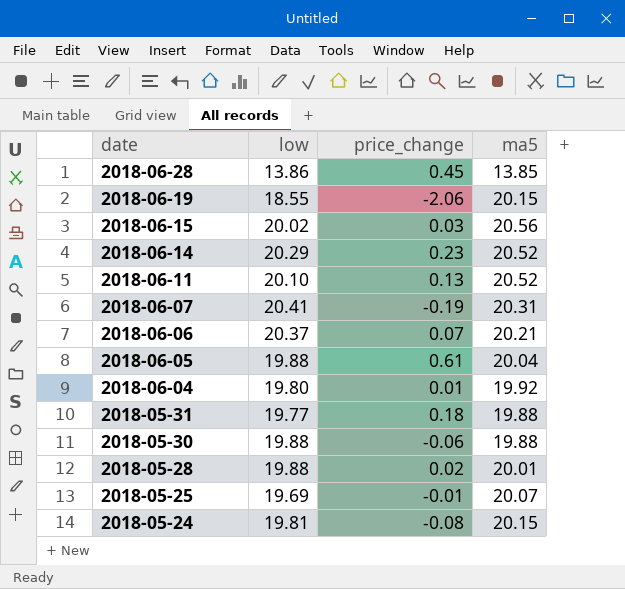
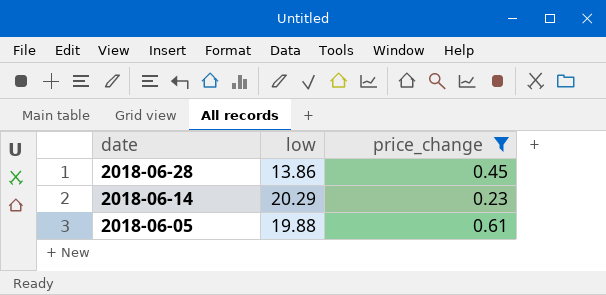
filter: none -> price_change >= 0.23
column ma5 | position: 4 -> none

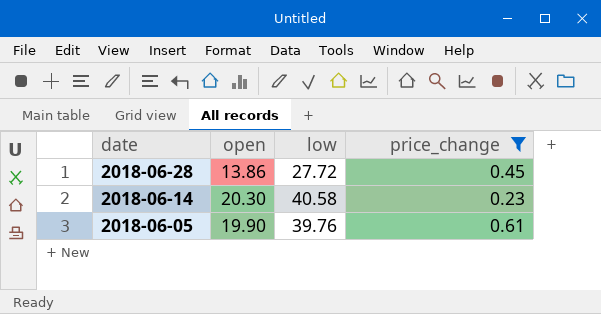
column open | position: none -> 2
2018-06-28 | low: 13.86 -> 27.72
2018-06-14 | low: 20.29 -> 40.58
2018-06-05 | low: 19.88 -> 39.76

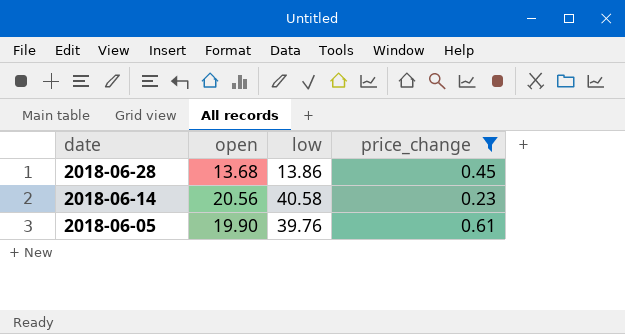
2018-06-28 | open: 13.86 -> 13.68
2018-06-28 | low: 27.72 -> 13.86
2018-06-14 | open: 20.30 -> 20.56

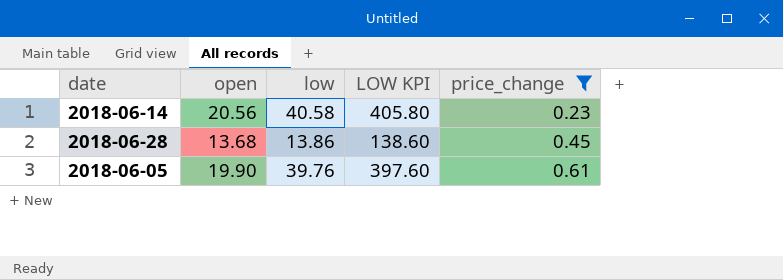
row order: date descending -> price_change ascending
column LOW KPI | formula: none -> [low] * 10

